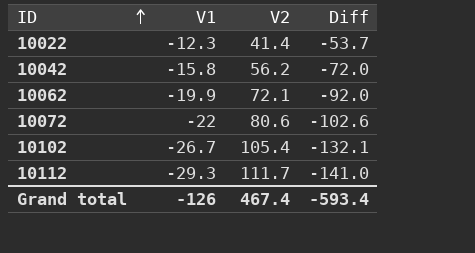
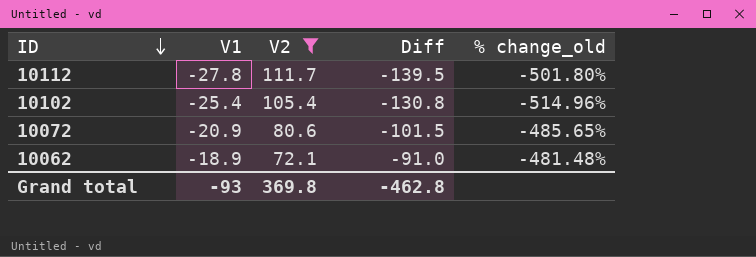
filter: none -> V2 >= 72.1
row order: ID ascending -> ID descending
column % change_old | formula: none -> ([V2] - [V1]) / [V1]
10112 | V1: -29.3 -> -27.8
10112 | Diff: -141.0 -> -139.5
10102 | V1: -26.7 -> -25.4
10102 | Diff: -132.1 -> -130.8
10072 | V1: -22 -> -20.9
10072 | Diff: -102.6 -> -101.5
10062 | V1: -19.9 -> -18.9
10062 | Diff: -92.0 -> -91.0
Grand total | V1: -126 -> -93
Grand total | V2: 467.4 -> 369.8
Grand total | Diff: -593.4 -> -462.8

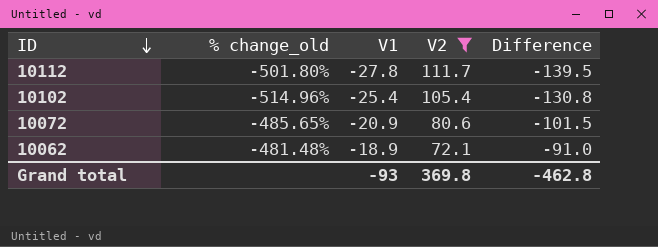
column % change_old | position: 5 -> 2
column name: Diff -> Difference

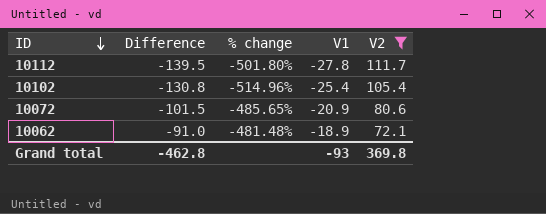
column Difference | position: 5 -> 2
column name: % change_old -> % change

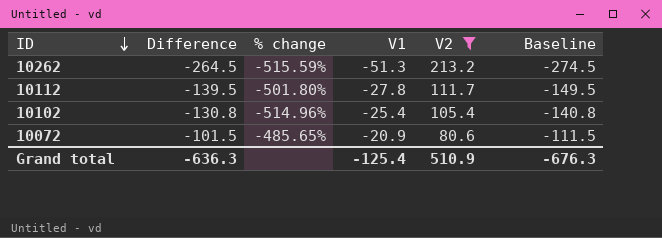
column Baseline | formula: none -> [Difference] - 10
row 10062: -91.0 | -481.48% | -18.9 | 72.1 -> none
row 10262: none -> -264.5 | -515.59% | -51.3 | 213.2 | -274.5
Grand total | Difference: -462.8 -> -636.3
Grand total | V1: -93 -> -125.4
Grand total | V2: 369.8 -> 510.9

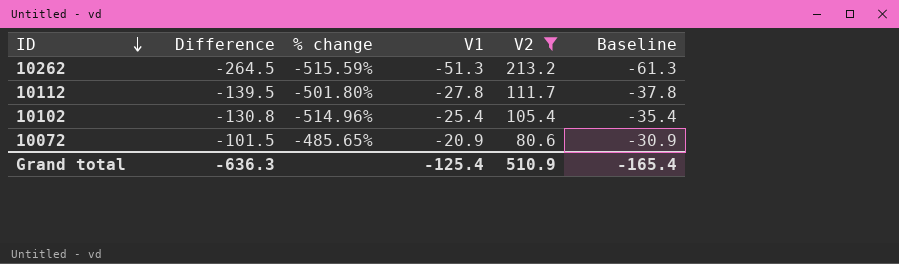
column Baseline | formula: [Difference] - 10 -> [V1] - 10
Grand total | Baseline: -676.3 -> -165.4

